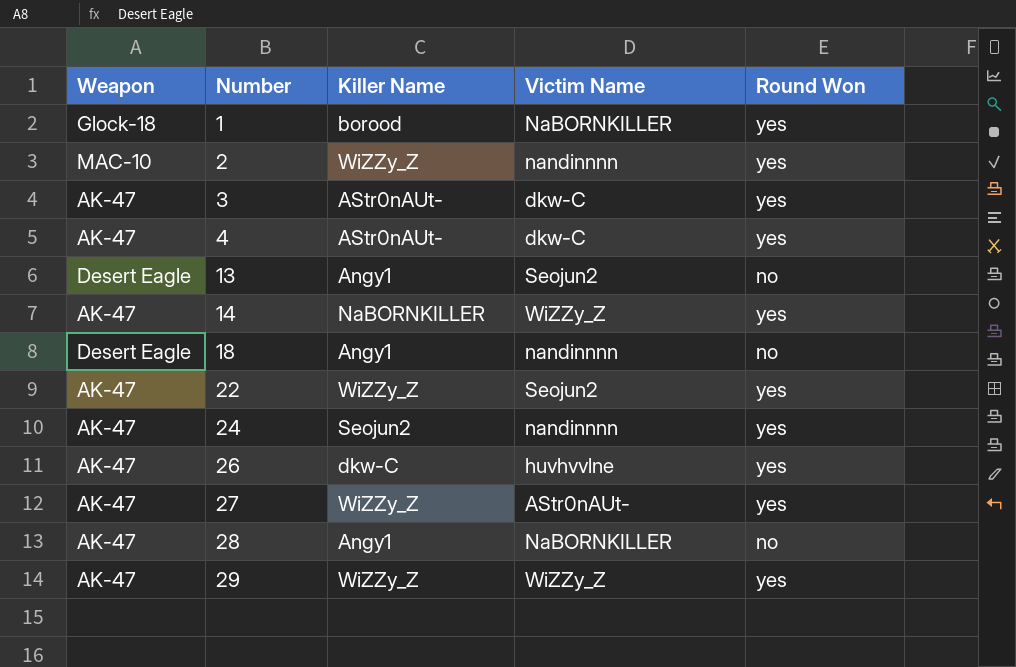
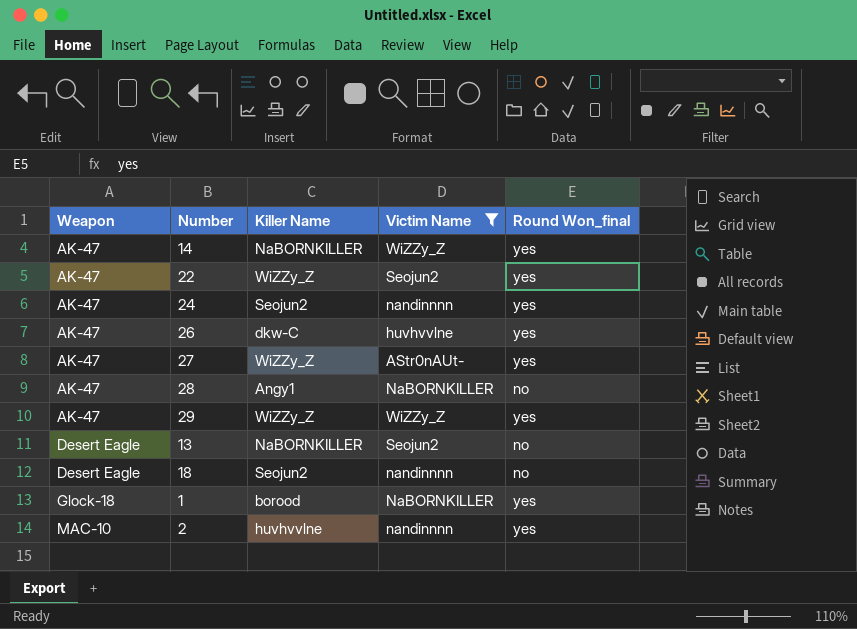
filter: none -> Victim Name != dkw-C
row order: Number ascending -> Weapon ascending
column name: Round Won -> Round Won_final
13 | Killer Name: Angy1 -> NaBORNKILLER
18 | Killer Name: Angy1 -> Seojun2
2 | Killer Name: WiZZy_Z -> huvhvvlne

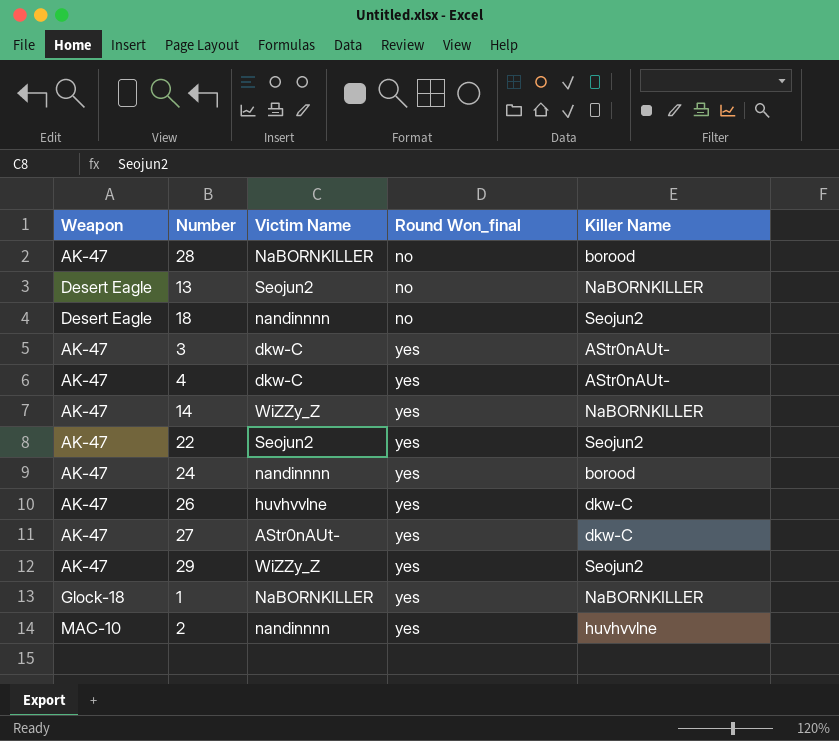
filter: Victim Name != dkw-C -> none
row order: Weapon ascending -> Round Won_final ascending
column Killer Name | position: 3 -> 5
28 | Killer Name: Angy1 -> borood
22 | Killer Name: WiZZy_Z -> Seojun2
24 | Killer Name: Seojun2 -> borood
27 | Killer Name: WiZZy_Z -> dkw-C
29 | Killer Name: WiZZy_Z -> Seojun2
1 | Killer Name: borood -> NaBORNKILLER

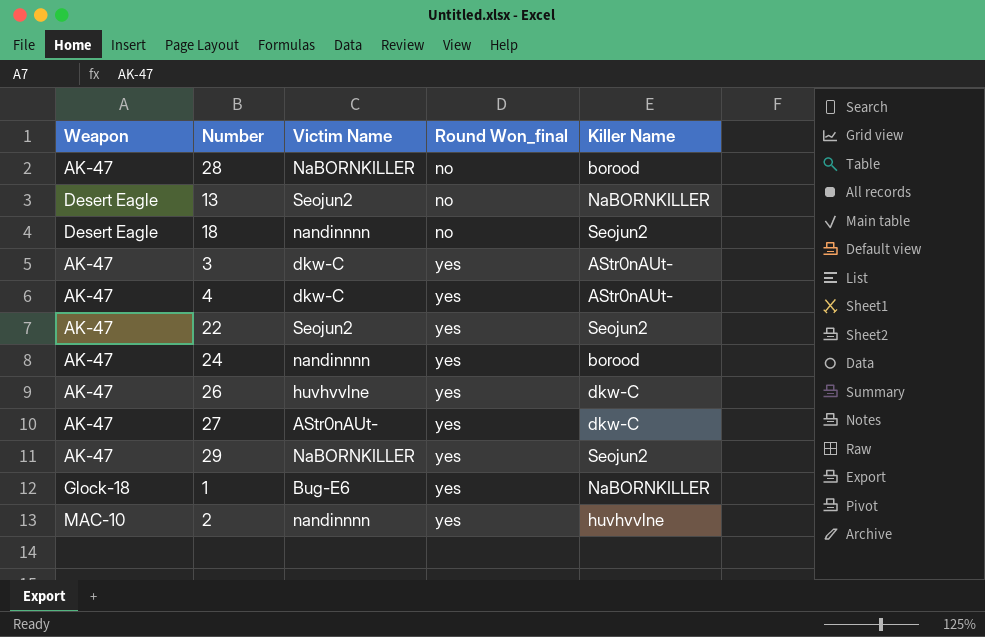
row 14: AK-47 | WiZZy_Z | yes | NaBORNKILLER -> none
29 | Victim Name: WiZZy_Z -> NaBORNKILLER
1 | Victim Name: NaBORNKILLER -> Bug-E6

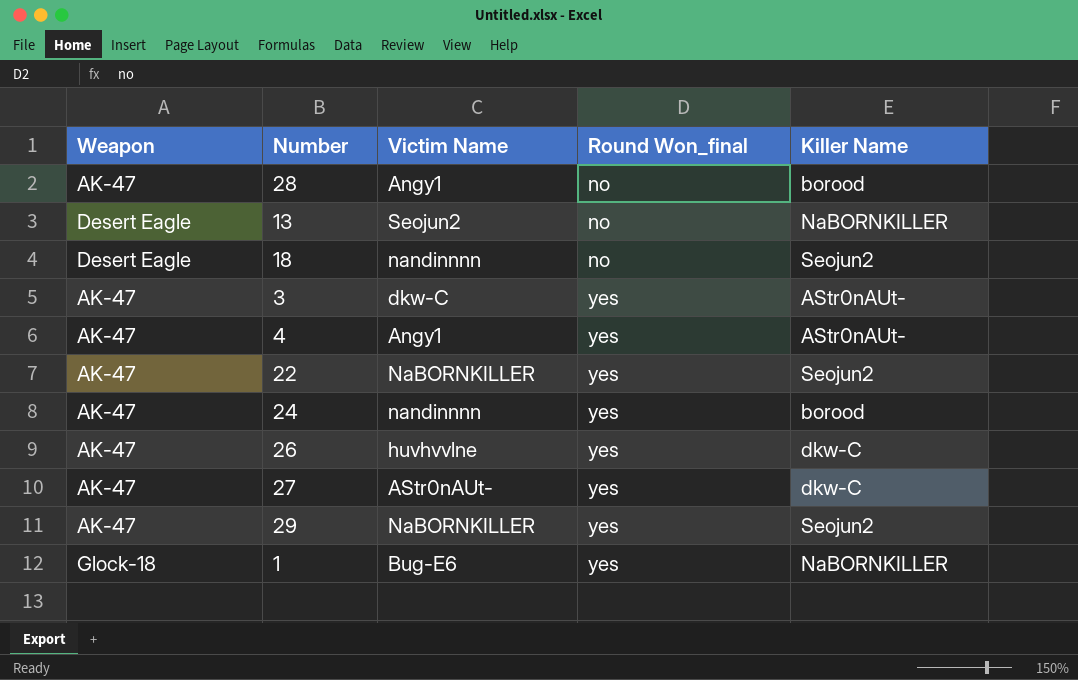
row 2: MAC-10 | nandinnnn | yes | huvhvvlne -> none
28 | Victim Name: NaBORNKILLER -> Angy1
4 | Victim Name: dkw-C -> Angy1
22 | Victim Name: Seojun2 -> NaBORNKILLER

